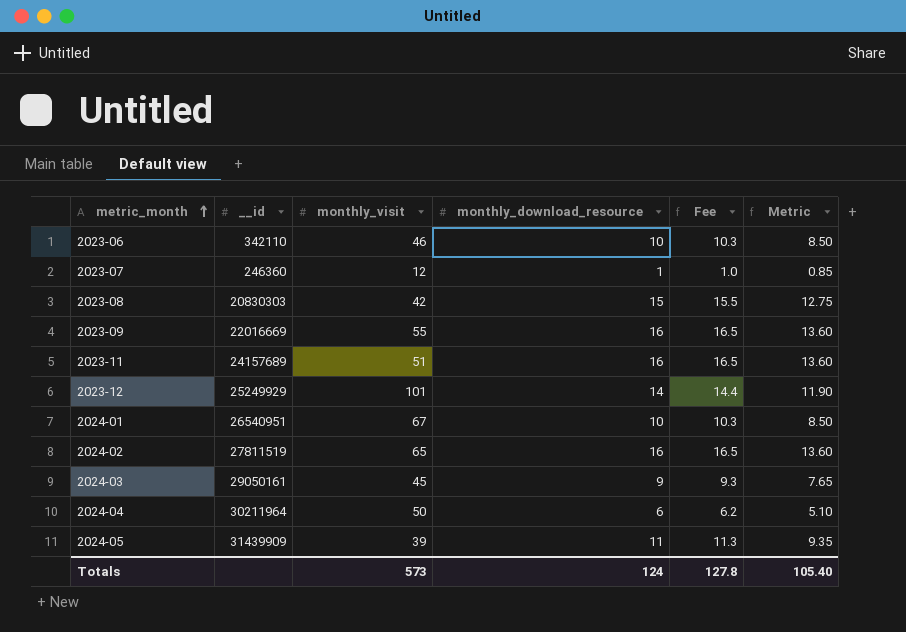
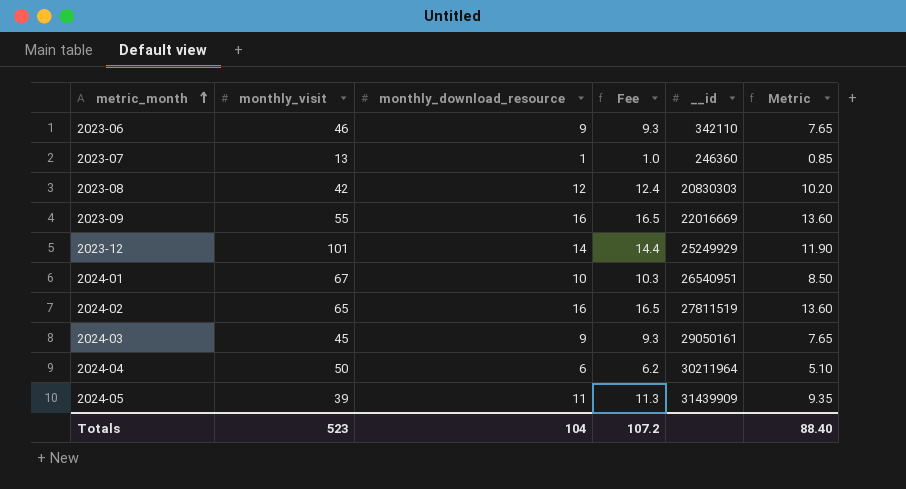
column __id | position: 2 -> 5
row 2023-11: 24157689 | 51 | 16 | 16.5 | 13.60 -> none
2023-06 | monthly_download_resource: 10 -> 9
2023-06 | Fee: 10.3 -> 9.3
2023-06 | Metric: 8.50 -> 7.65
2023-07 | monthly_visit: 12 -> 13
2023-08 | monthly_download_resource: 15 -> 12
2023-08 | Fee: 15.5 -> 12.4
2023-08 | Metric: 12.75 -> 10.20
Totals | monthly_visit: 573 -> 523
Totals | monthly_download_resource: 124 -> 104
Totals | Fee: 127.8 -> 107.2
Totals | Metric: 105.40 -> 88.40

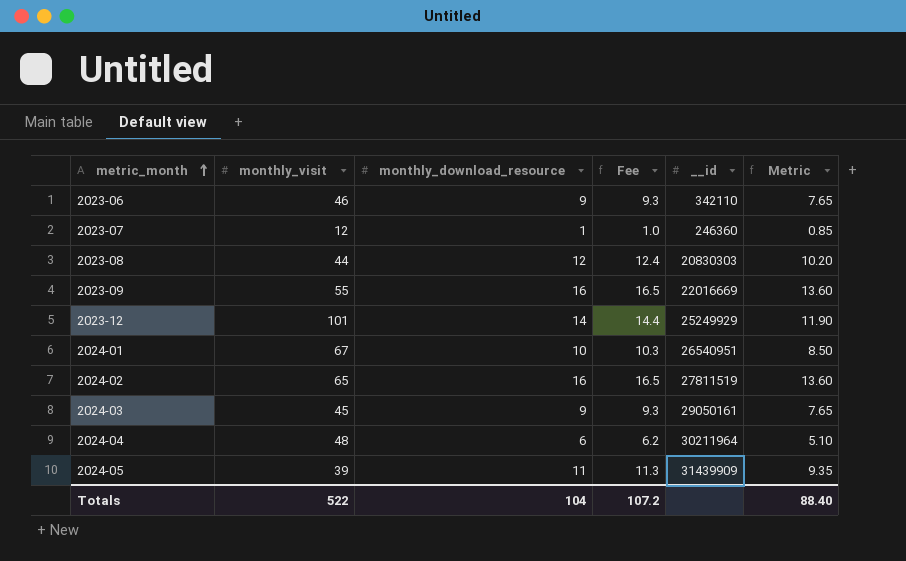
2023-07 | monthly_visit: 13 -> 12
2023-08 | monthly_visit: 42 -> 44
2024-04 | monthly_visit: 50 -> 48
Totals | monthly_visit: 523 -> 522

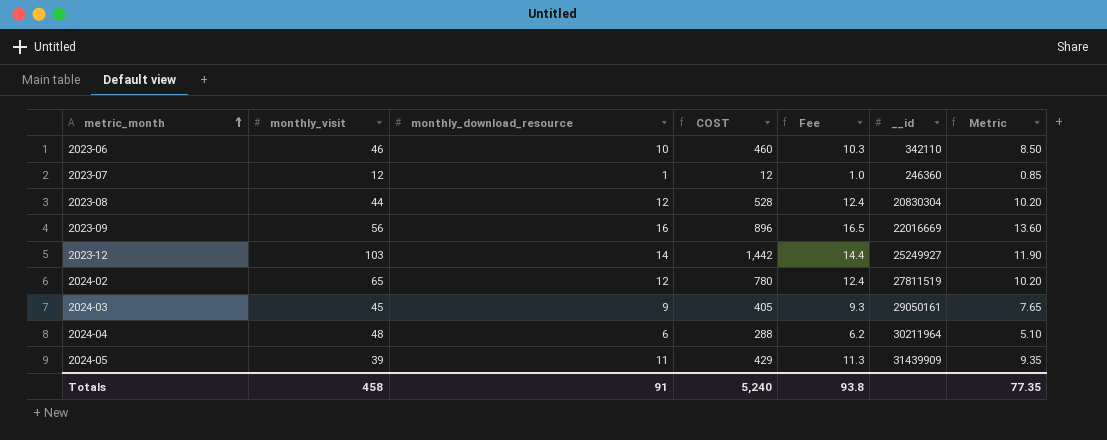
column COST | formula: none -> [monthly_visit] * [monthly_download_resource]
row 2024-01: 67 | 10 | 10.3 | 26540951 | 8.50 -> none
2023-06 | monthly_download_resource: 9 -> 10
2023-06 | Fee: 9.3 -> 10.3
2023-06 | Metric: 7.65 -> 8.50
2023-08 | __id: 20830303 -> 20830304
2023-09 | monthly_visit: 55 -> 56
2023-12 | monthly_visit: 101 -> 103
2023-12 | __id: 25249929 -> 25249927
2024-02 | monthly_download_resource: 16 -> 12
2024-02 | Fee: 16.5 -> 12.4
2024-02 | Metric: 13.60 -> 10.20
Totals | monthly_visit: 522 -> 458
Totals | monthly_download_resource: 104 -> 91
Totals | Fee: 107.2 -> 93.8
Totals | Metric: 88.40 -> 77.35

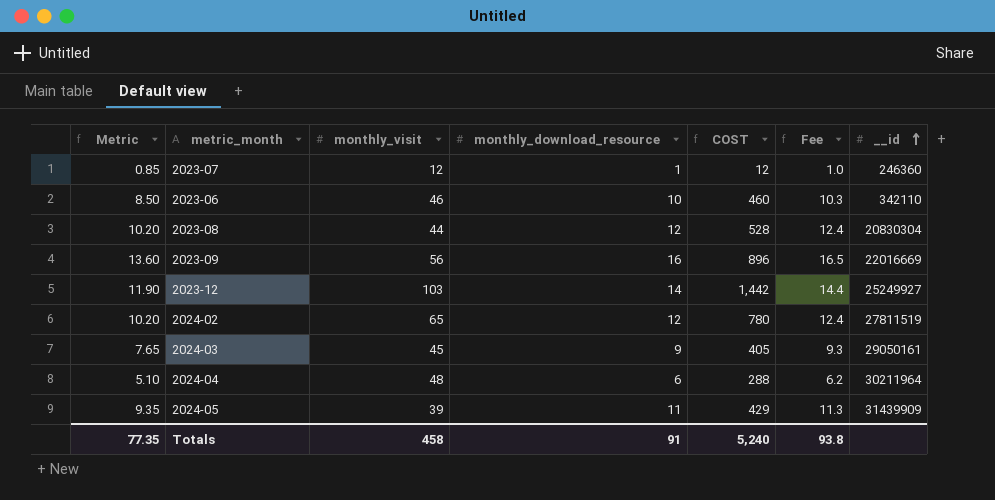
row order: metric_month ascending -> __id ascending
column Metric | position: 7 -> 1

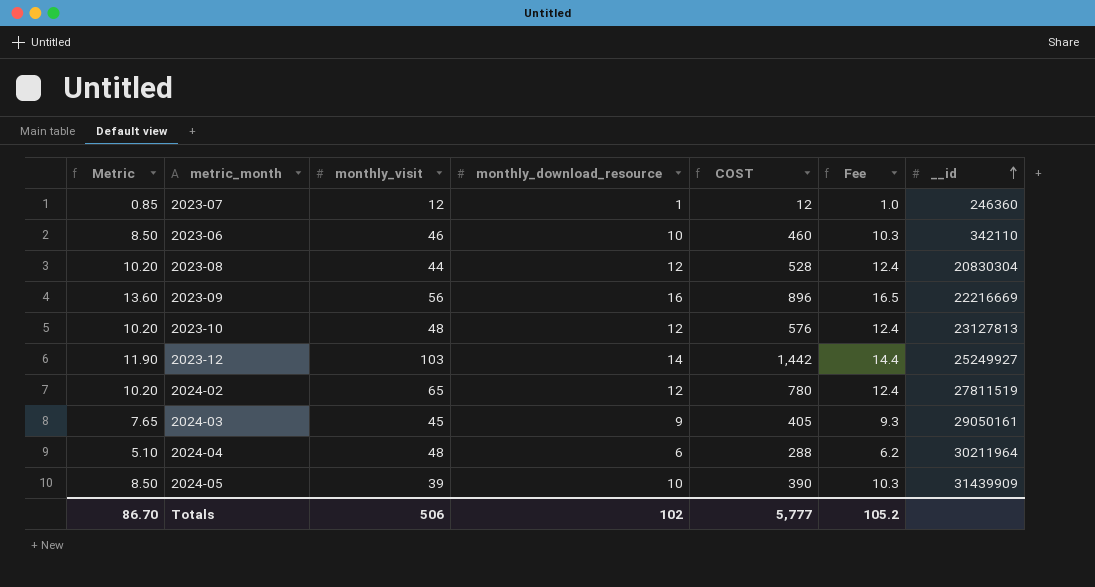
2023-09 | __id: 22016669 -> 22216669
row 2023-10: none -> 10.20 | 48 | 12 | 576 | 12.4 | 23127813
2024-05 | Metric: 9.35 -> 8.50
2024-05 | monthly_download_resource: 11 -> 10
2024-05 | COST: 429 -> 390
2024-05 | Fee: 11.3 -> 10.3
Totals | Metric: 77.35 -> 86.70
Totals | monthly_visit: 458 -> 506
Totals | monthly_download_resource: 91 -> 102
Totals | COST: 5,240 -> 5,777
Totals | Fee: 93.8 -> 105.2

